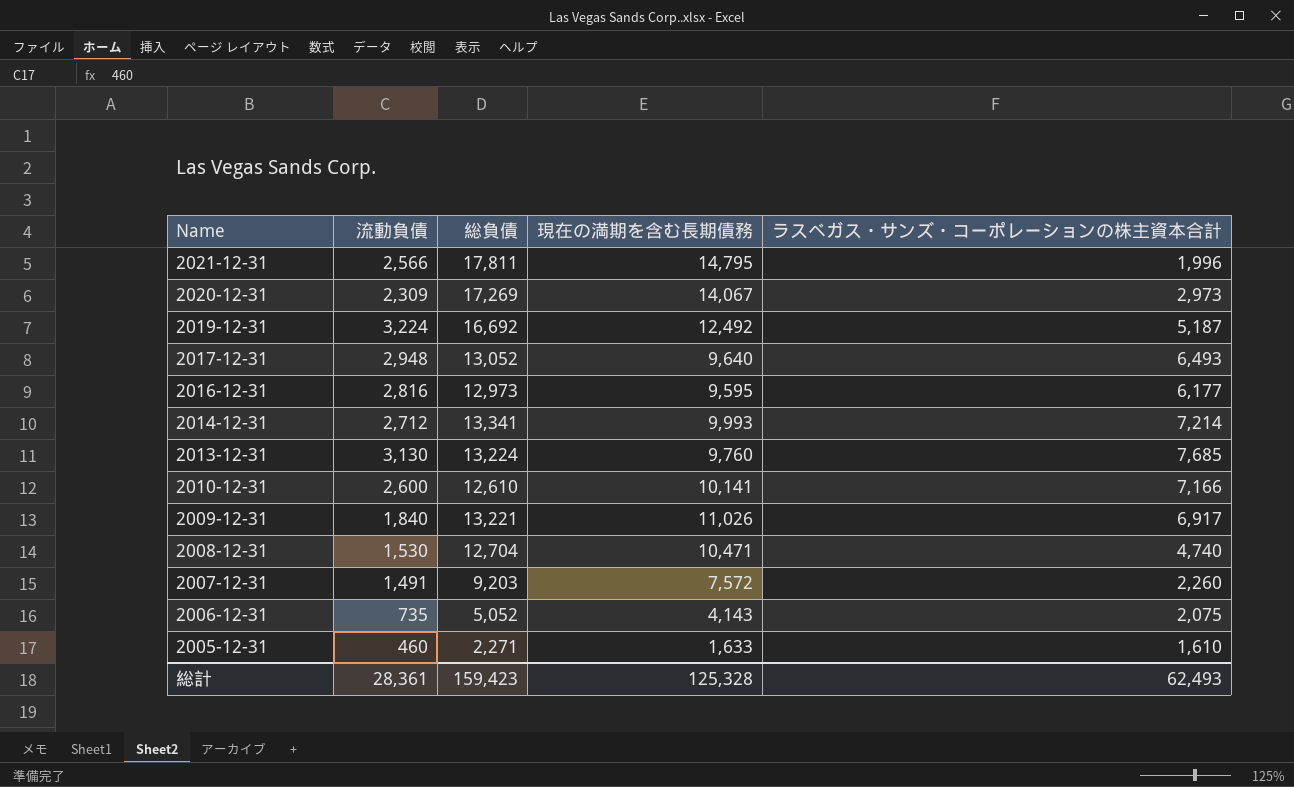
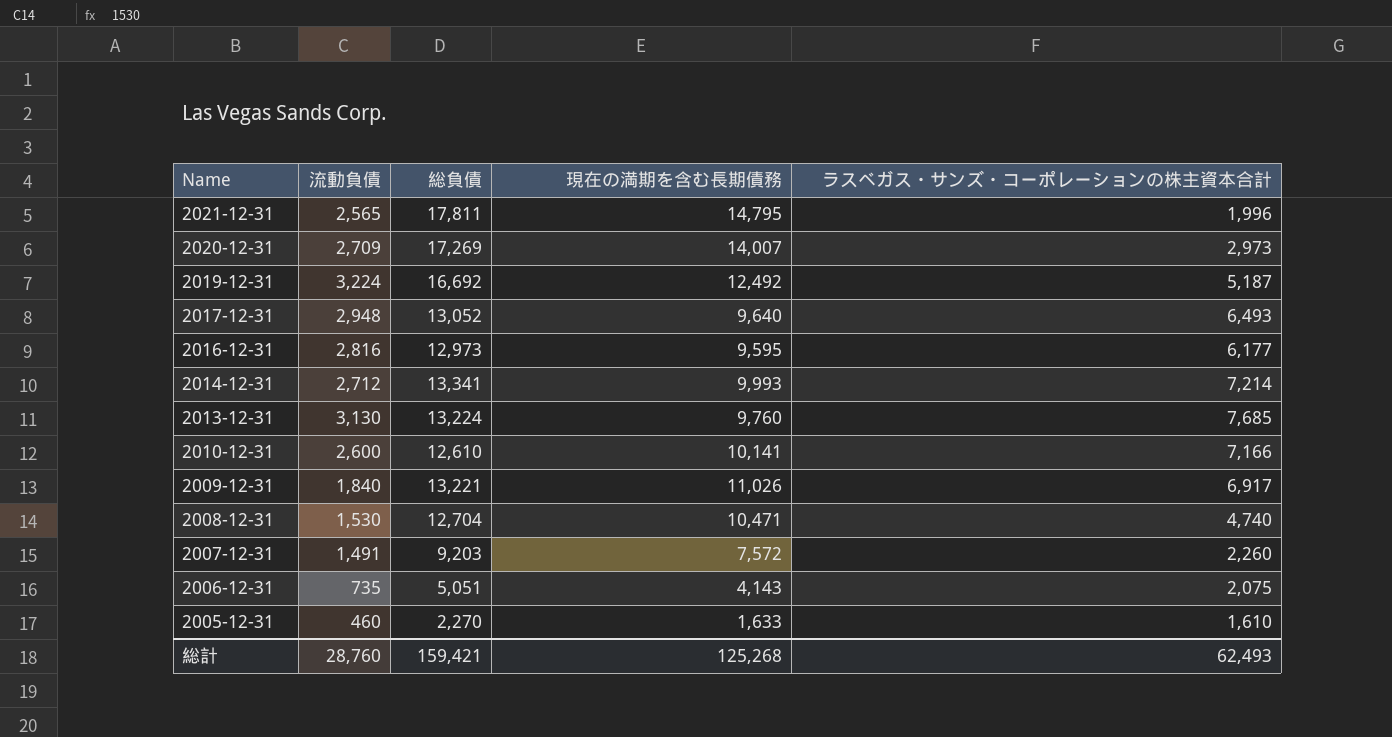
2021-12-31 | 流動負債: 2,566 -> 2,565
2020-12-31 | 流動負債: 2,309 -> 2,709
2020-12-31 | 現在の満期を含む長期債務: 14,067 -> 14,007
2006-12-31 | 総負債: 5,052 -> 5,051
2005-12-31 | 総負債: 2,271 -> 2,270
総計 | 流動負債: 28,361 -> 28,760
総計 | 総負債: 159,423 -> 159,421
総計 | 現在の満期を含む長期債務: 125,328 -> 125,268

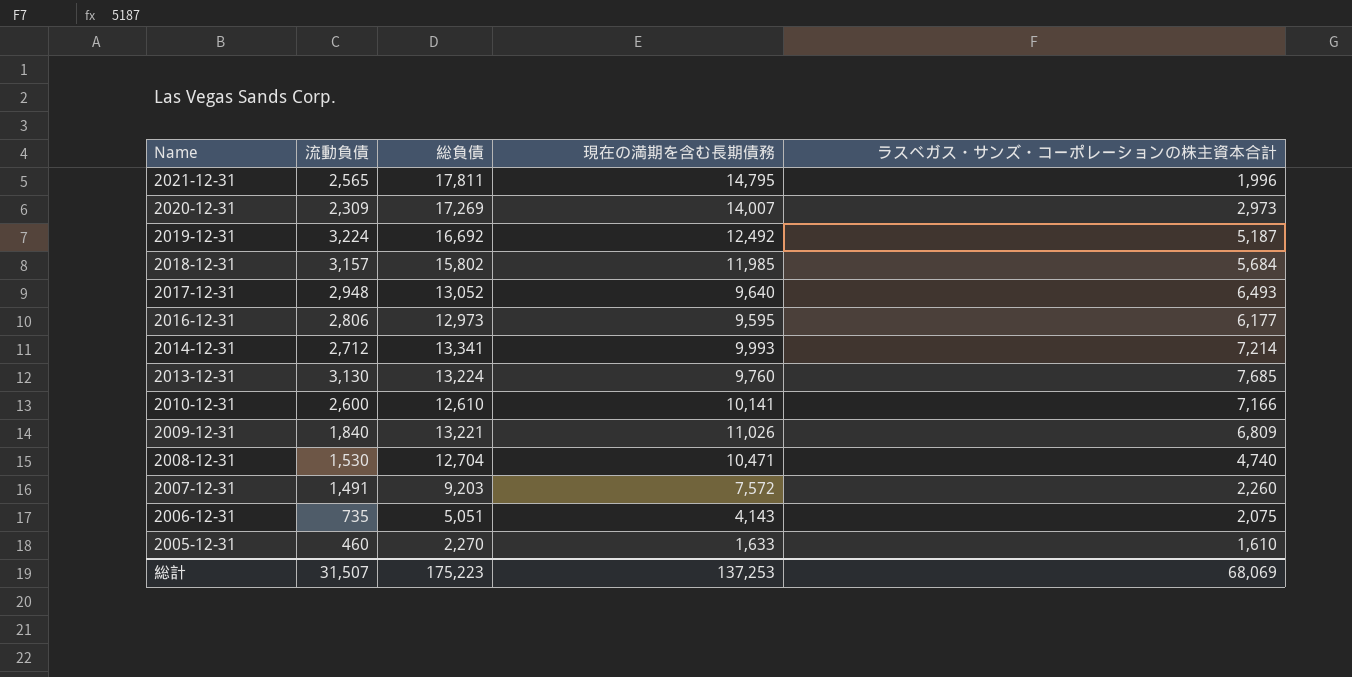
2020-12-31 | 流動負債: 2,709 -> 2,309
row 2018-12-31: none -> 3,157 | 15,802 | 11,985 | 5,684
2016-12-31 | 流動負債: 2,816 -> 2,806
2009-12-31 | ラスベガス・サンズ・コーポレーションの株主資本合計: 6,917 -> 6,809
総計 | 流動負債: 28,760 -> 31,507
総計 | 総負債: 159,421 -> 175,223
総計 | 現在の満期を含む長期債務: 125,268 -> 137,253
総計 | ラスベガス・サンズ・コーポレーションの株主資本合計: 62,493 -> 68,069

